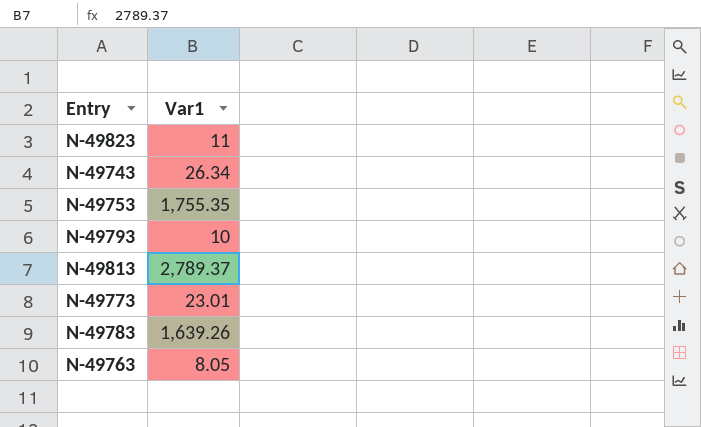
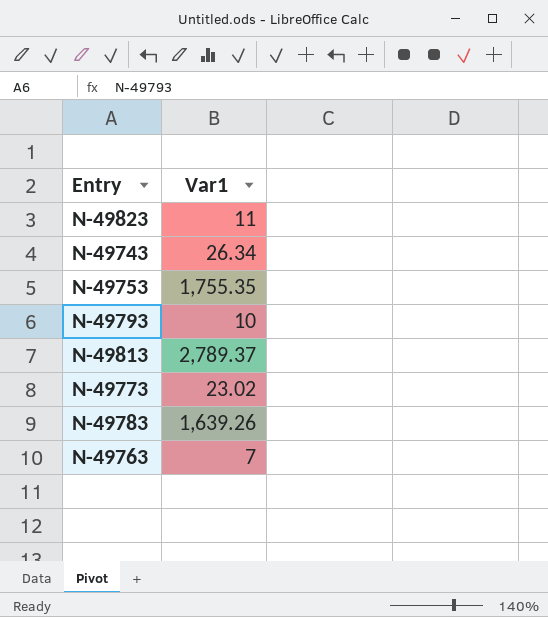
N-49773 | Var1: 23.01 -> 23.02
N-49763 | Var1: 8.05 -> 7

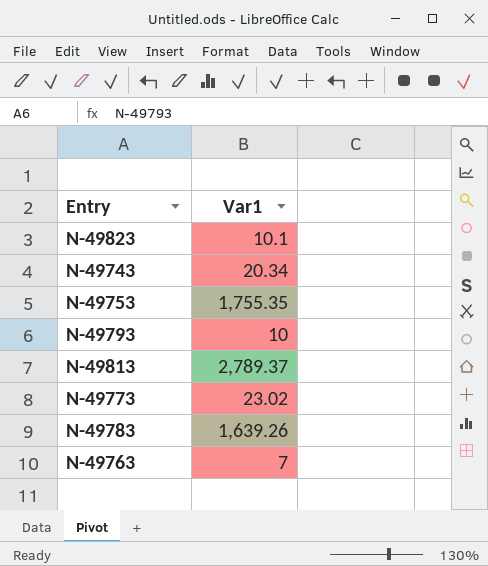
N-49823 | Var1: 11 -> 10.1
N-49743 | Var1: 26.34 -> 20.34

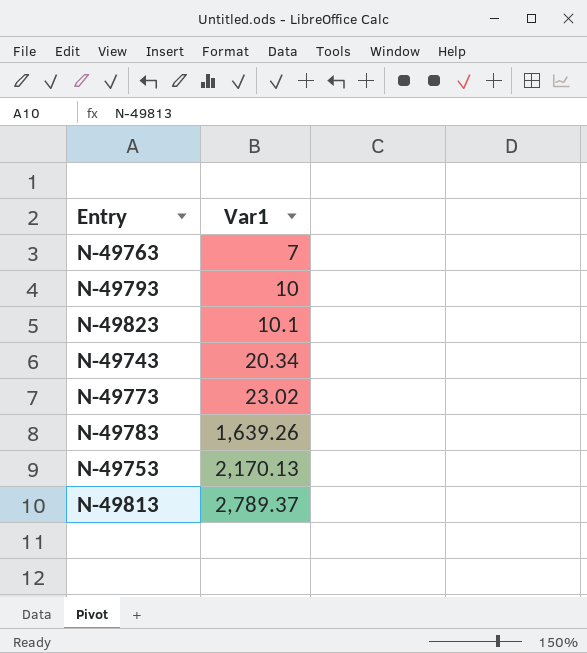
row order: none -> Var1 ascending
N-49753 | Var1: 1,755.35 -> 2,170.13

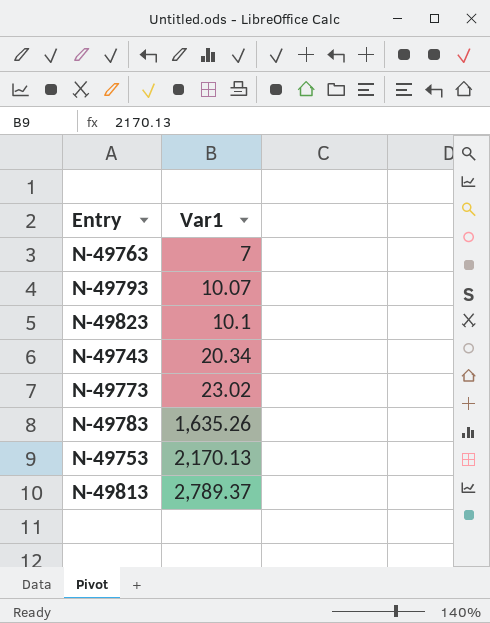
N-49793 | Var1: 10 -> 10.07
N-49783 | Var1: 1,639.26 -> 1,635.26

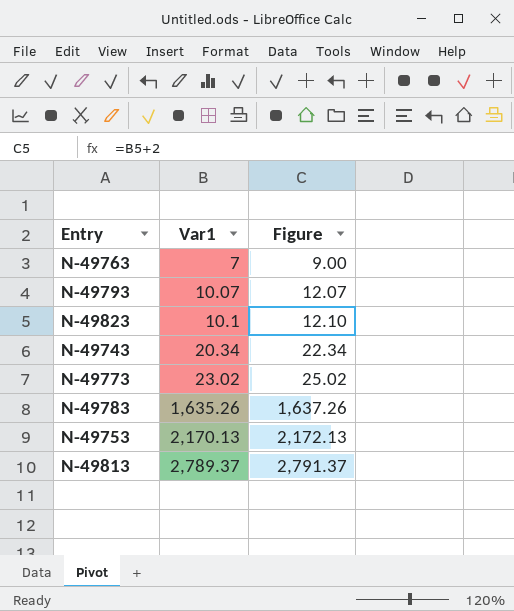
column Figure | formula: none -> [Var1] + 2

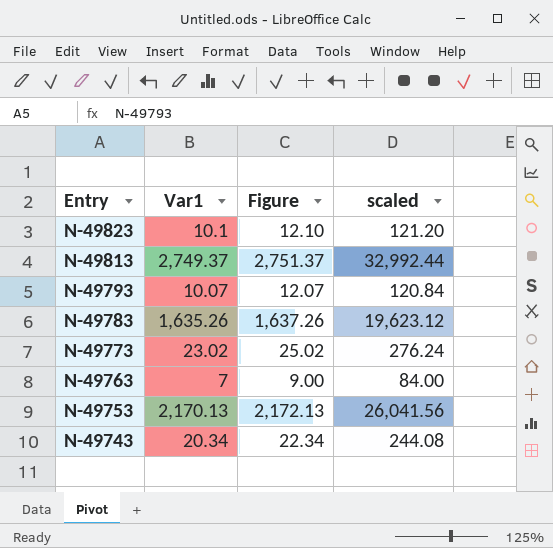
row order: Var1 ascending -> Entry descending
column scaled | formula: none -> [Var1] * 12
N-49813 | Var1: 2,789.37 -> 2,749.37
N-49813 | Figure: 2,791.37 -> 2,751.37

